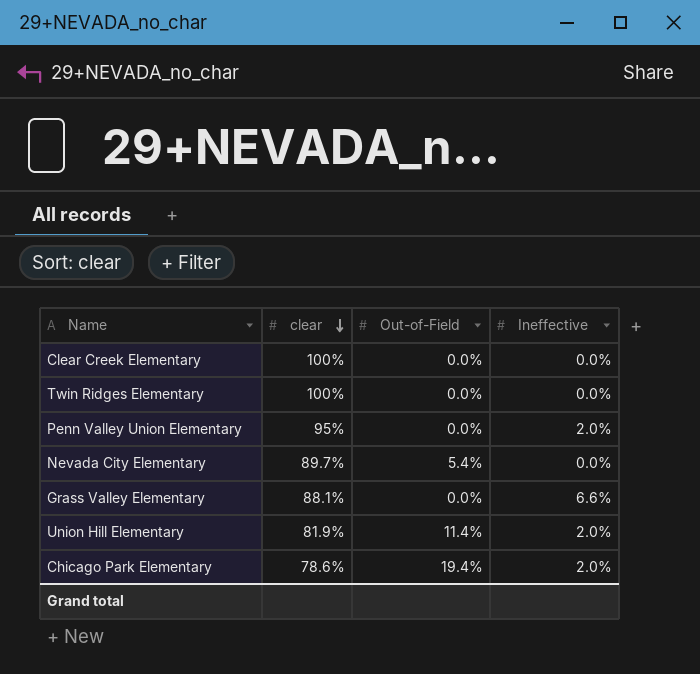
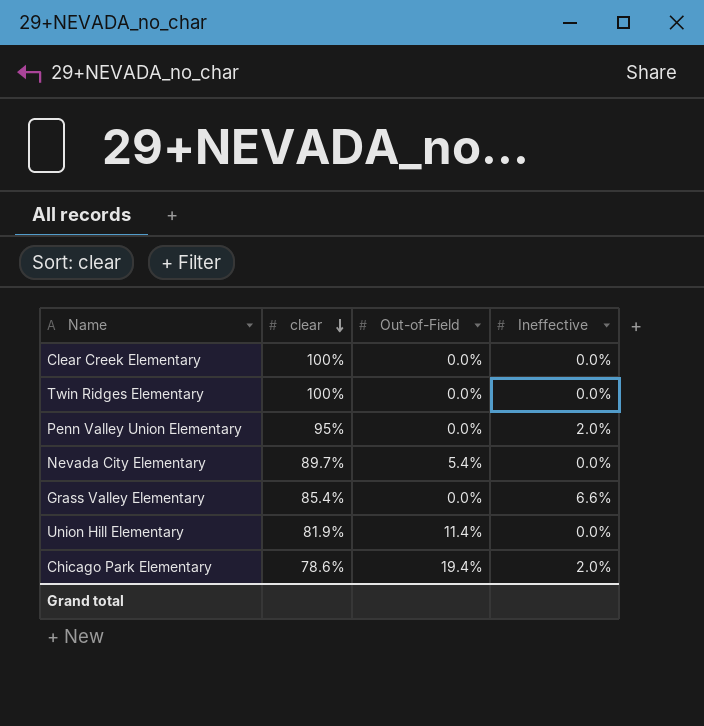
Grass Valley Elementary | clear: 88.1% -> 85.4%
Union Hill Elementary | Ineffective: 2.0% -> 0.0%

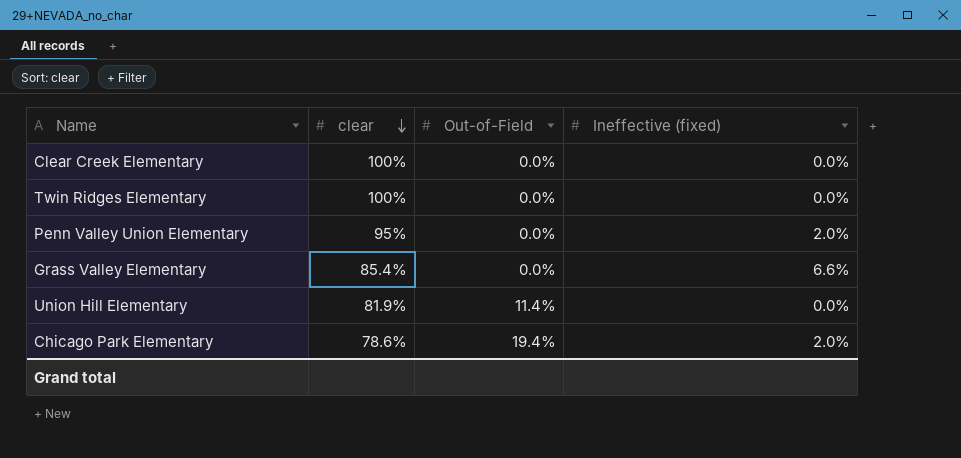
column name: Ineffective -> Ineffective (fixed)
row Nevada City Elementary: 89.7% | 5.4% | 0.0% -> none

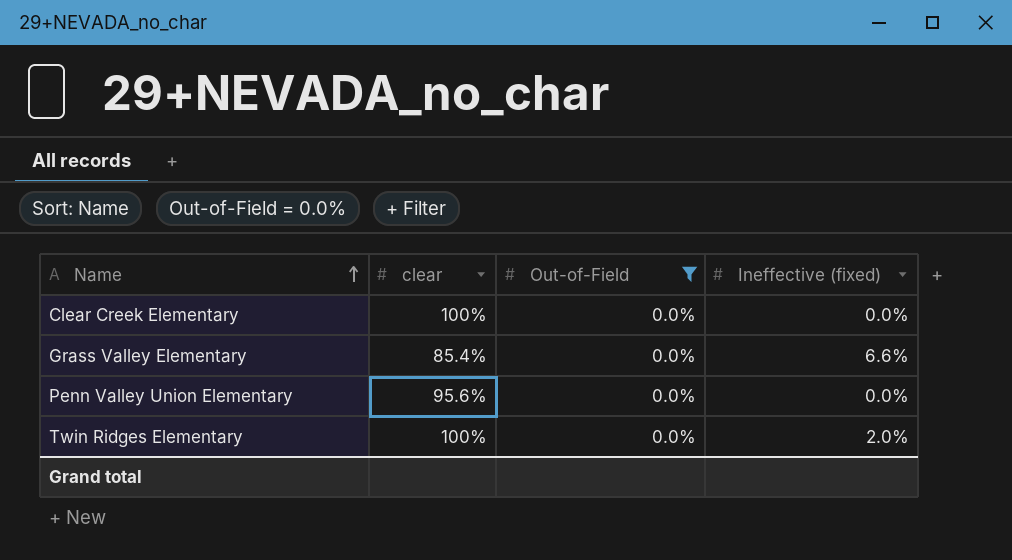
filter: none -> Out-of-Field = 0.0%
row order: clear descending -> Name ascending
Penn Valley Union Elementary | clear: 95% -> 95.6%
Penn Valley Union Elementary | Ineffective (fixed): 2.0% -> 0.0%
Twin Ridges Elementary | Ineffective (fixed): 0.0% -> 2.0%

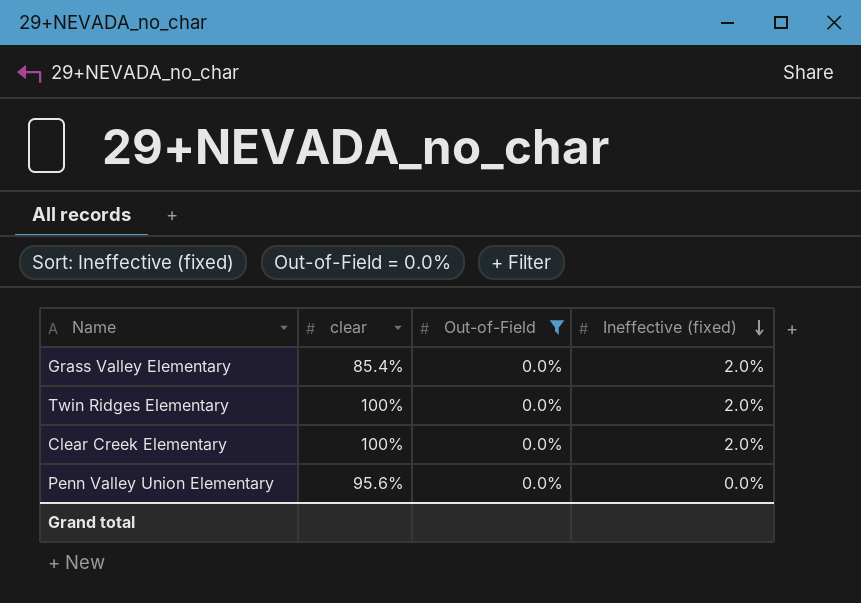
row order: Name ascending -> Ineffective (fixed) descending
Grass Valley Elementary | Ineffective (fixed): 6.6% -> 2.0%
Clear Creek Elementary | Ineffective (fixed): 0.0% -> 2.0%

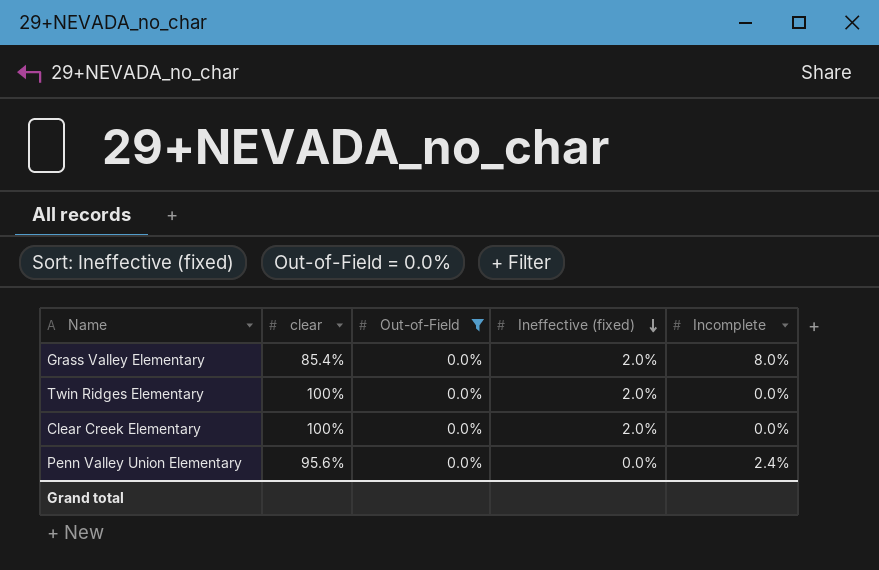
column Incomplete | position: none -> 5

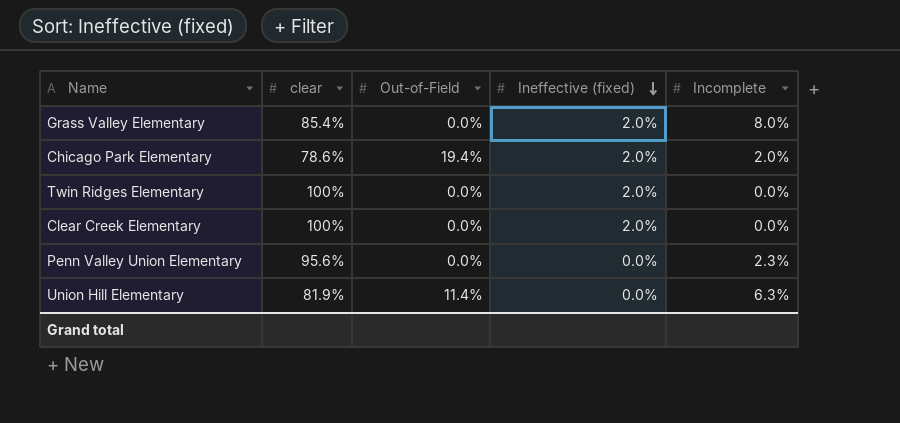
filter: Out-of-Field = 0.0% -> none
Penn Valley Union Elementary | Incomplete: 2.4% -> 2.3%

